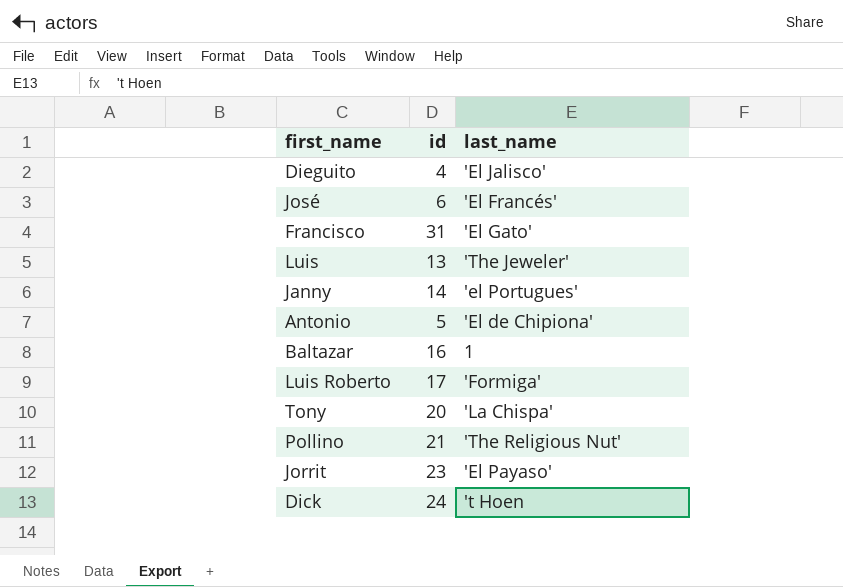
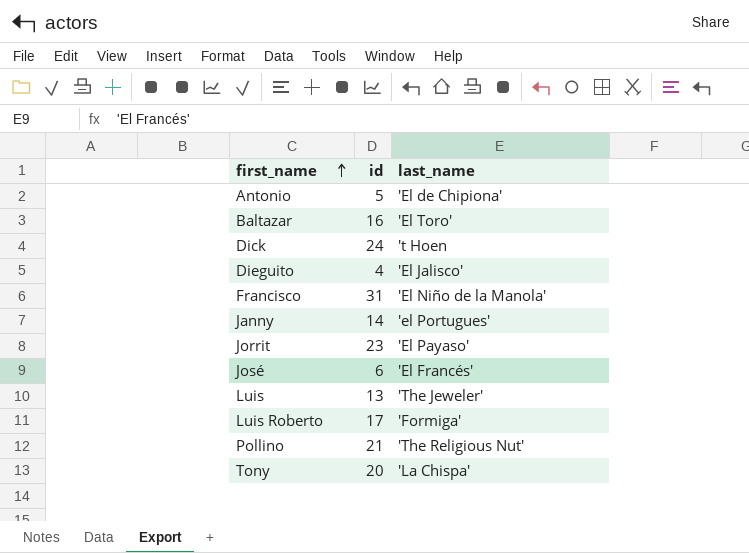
row order: none -> first_name ascending
Baltazar | last_name: 1 -> 'El Toro'
Francisco | last_name: 'El Gato' -> 'El Niño de la Manola'

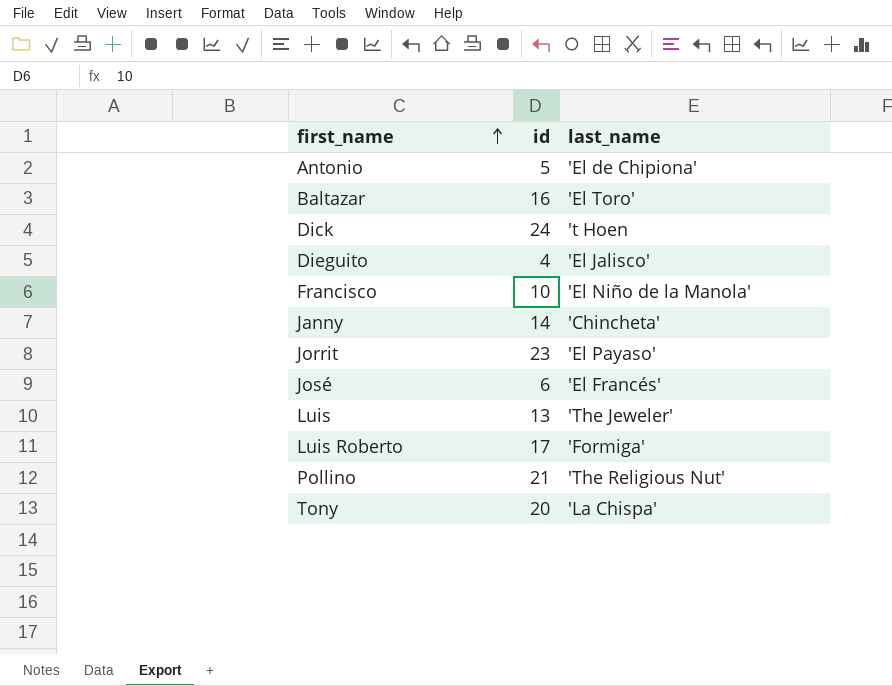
Francisco | id: 31 -> 10
Janny | last_name: 'el Portugues' -> 'Chincheta'

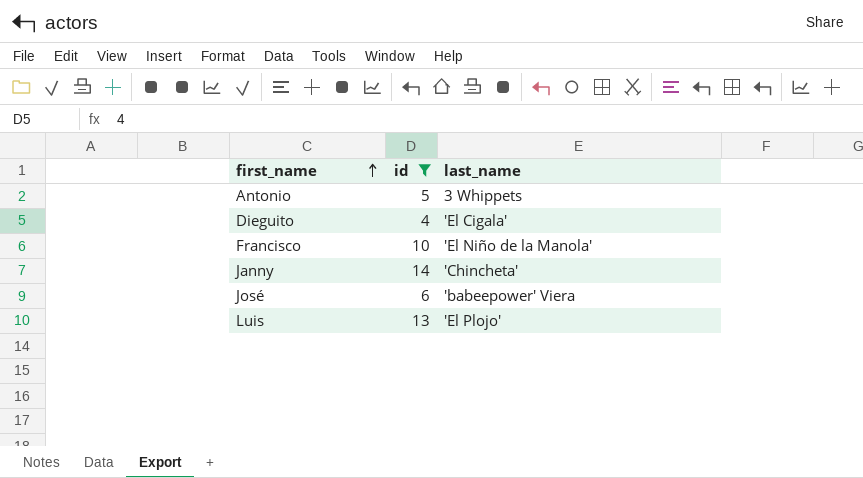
filter: none -> id <= 14
Antonio | last_name: 'El de Chipiona' -> 3 Whippets
Dieguito | last_name: 'El Jalisco' -> 'El Cigala'
José | last_name: 'El Francés' -> 'babeepower' Viera
Luis | last_name: 'The Jeweler' -> 'El Plojo'

